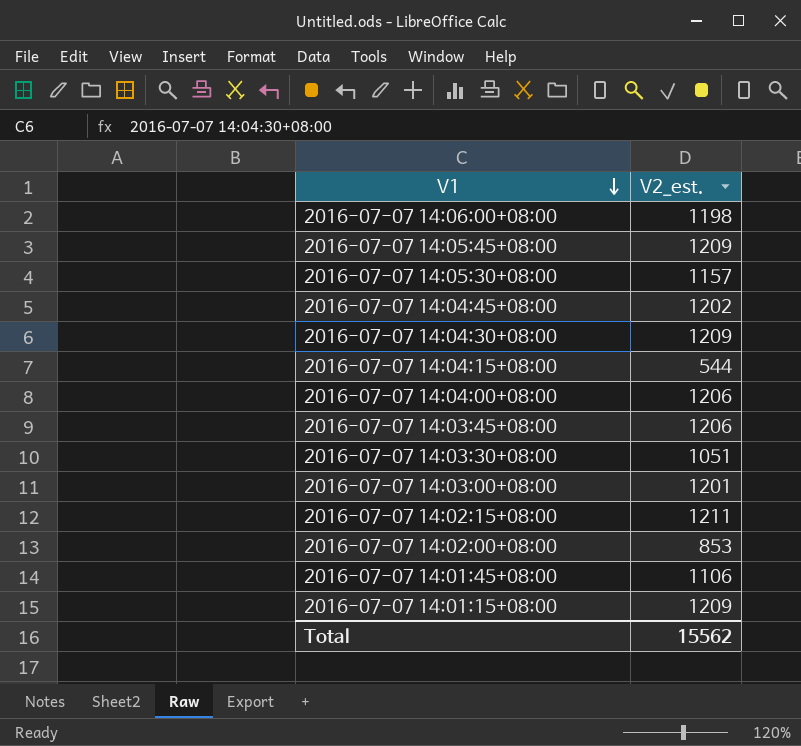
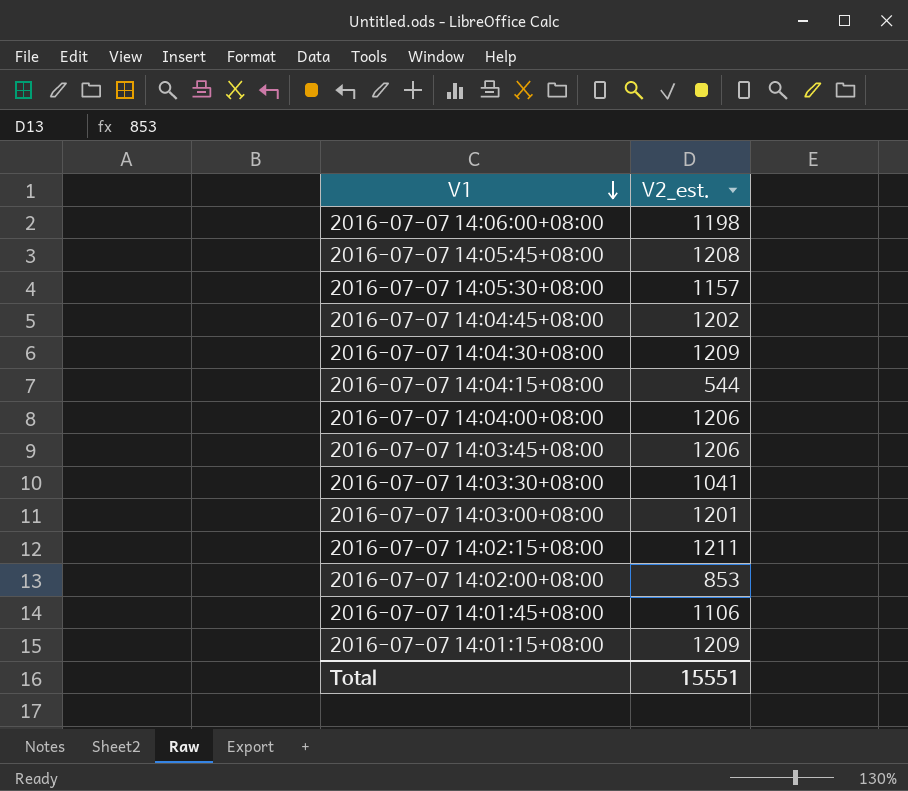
2016-07-07 14:05:45+08:00 | V2_est.: 1209 -> 1208
2016-07-07 14:03:30+08:00 | V2_est.: 1051 -> 1041
Total | V2_est.: 15562 -> 15551

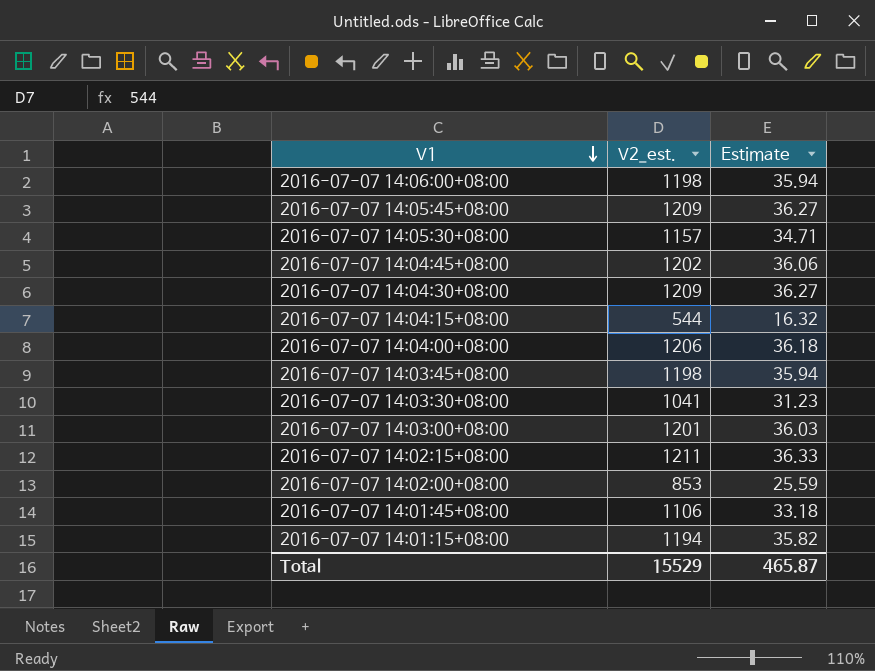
column Estimate | formula: none -> [V2_est.] * 0.03
2016-07-07 14:05:45+08:00 | V2_est.: 1208 -> 1209
2016-07-07 14:03:45+08:00 | V2_est.: 1206 -> 1198
2016-07-07 14:01:15+08:00 | V2_est.: 1209 -> 1194
Total | V2_est.: 15551 -> 15529

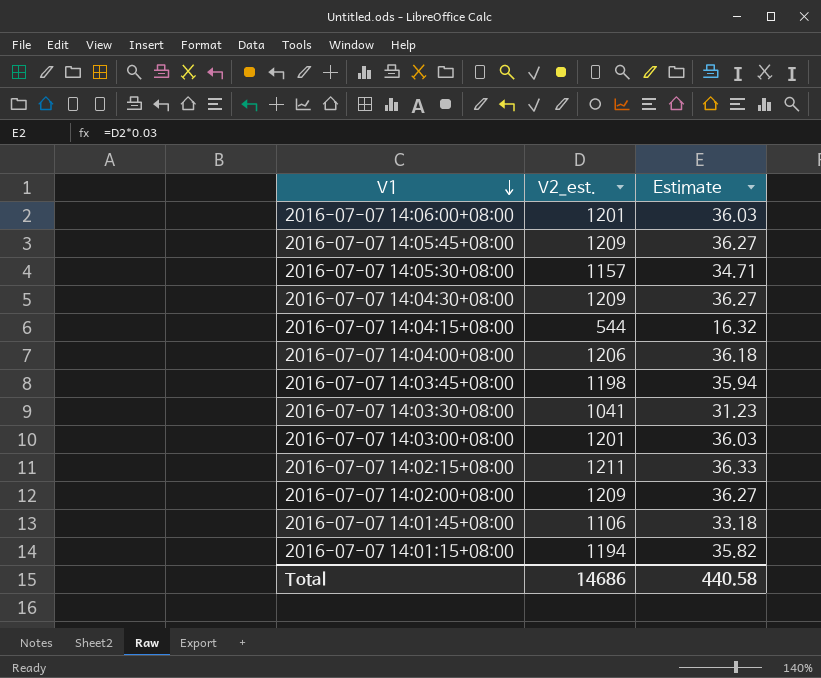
row 2016-07-07 14:04:45+08:00: 1202 | 36.06 -> none
2016-07-07 14:06:00+08:00 | V2_est.: 1198 -> 1201
2016-07-07 14:06:00+08:00 | Estimate: 35.94 -> 36.03
2016-07-07 14:02:00+08:00 | V2_est.: 853 -> 1209
2016-07-07 14:02:00+08:00 | Estimate: 25.59 -> 36.27
Total | V2_est.: 15529 -> 14686
Total | Estimate: 465.87 -> 440.58

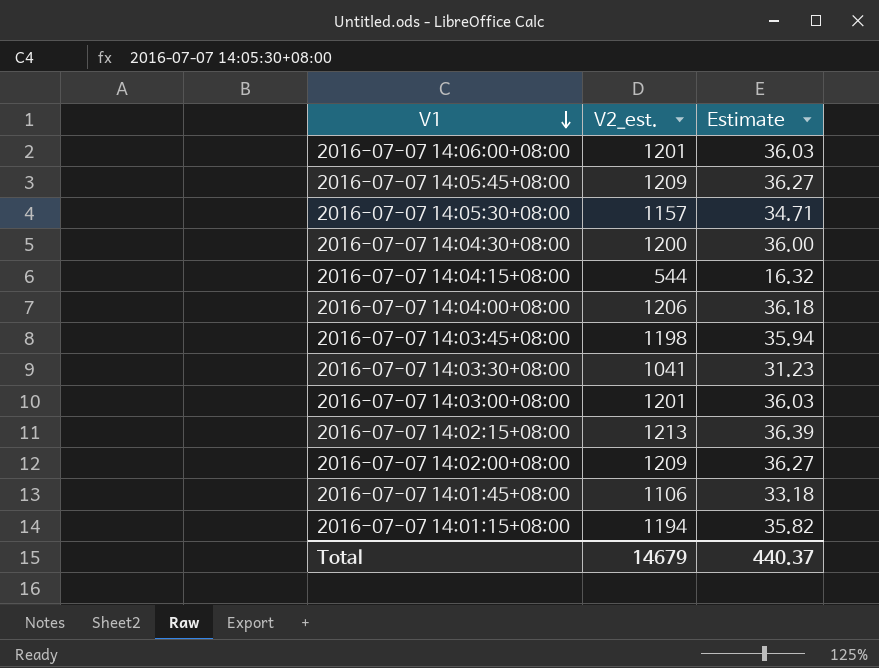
2016-07-07 14:04:30+08:00 | V2_est.: 1209 -> 1200
2016-07-07 14:04:30+08:00 | Estimate: 36.27 -> 36.00
2016-07-07 14:02:15+08:00 | V2_est.: 1211 -> 1213
2016-07-07 14:02:15+08:00 | Estimate: 36.33 -> 36.39
Total | V2_est.: 14686 -> 14679
Total | Estimate: 440.58 -> 440.37

